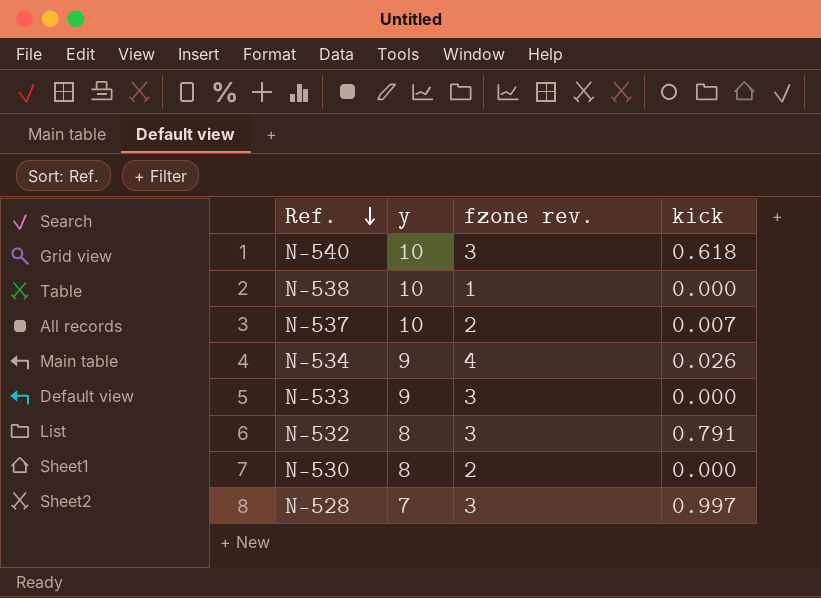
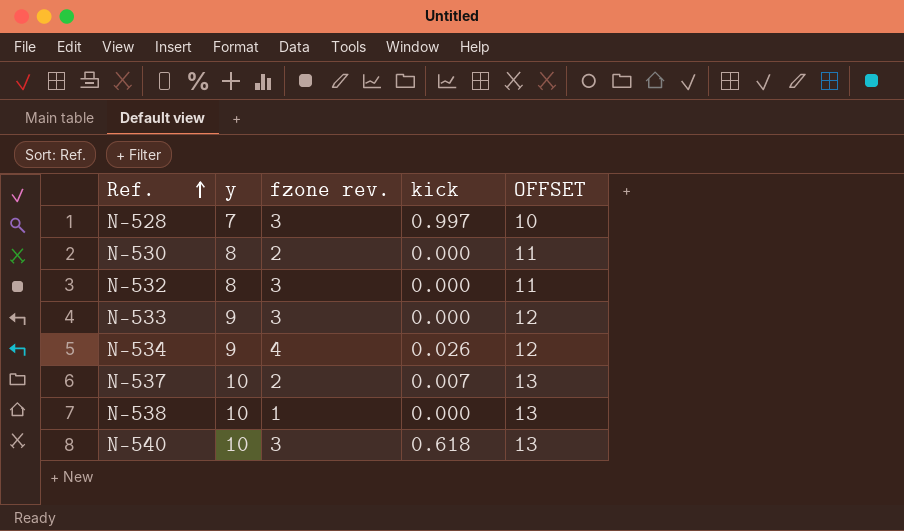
row order: Ref. descending -> Ref. ascending
column OFFSET | formula: none -> [y] + 3
N-532 | kick: 0.791 -> 0.000

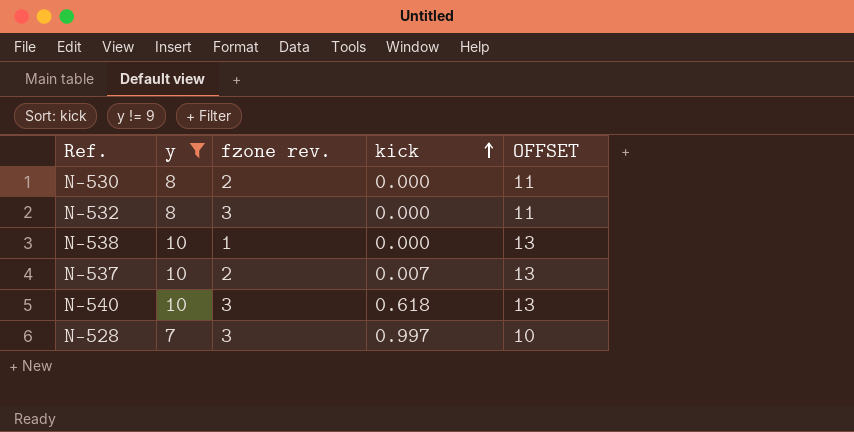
filter: none -> y != 9
row order: Ref. ascending -> kick ascending

